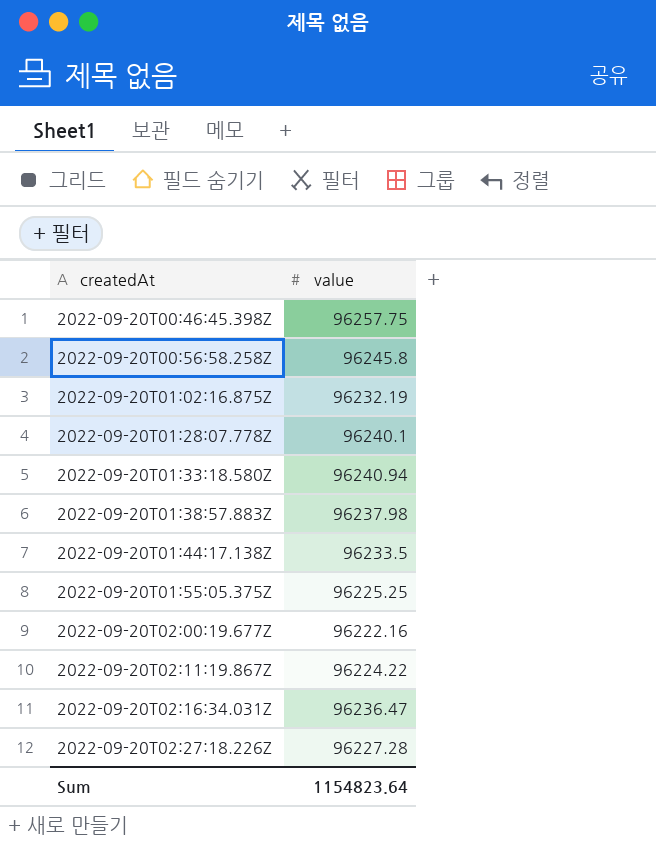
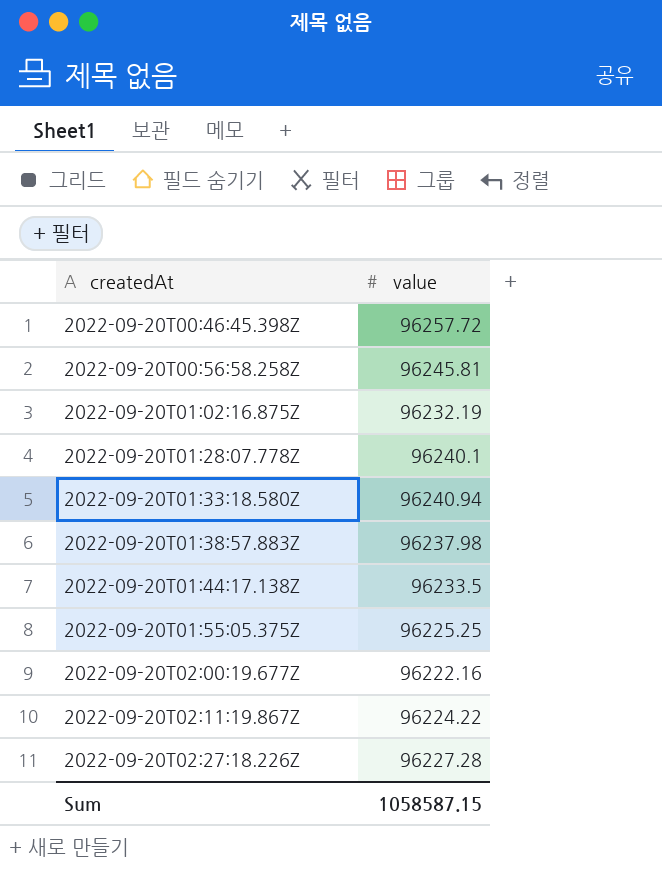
row 2022-09-20T02:16:34.031Z: 96236.47 -> none
2022-09-20T00:46:45.398Z | value: 96257.75 -> 96257.72
2022-09-20T00:56:58.258Z | value: 96245.8 -> 96245.81
Sum | value: 1154823.64 -> 1058587.15

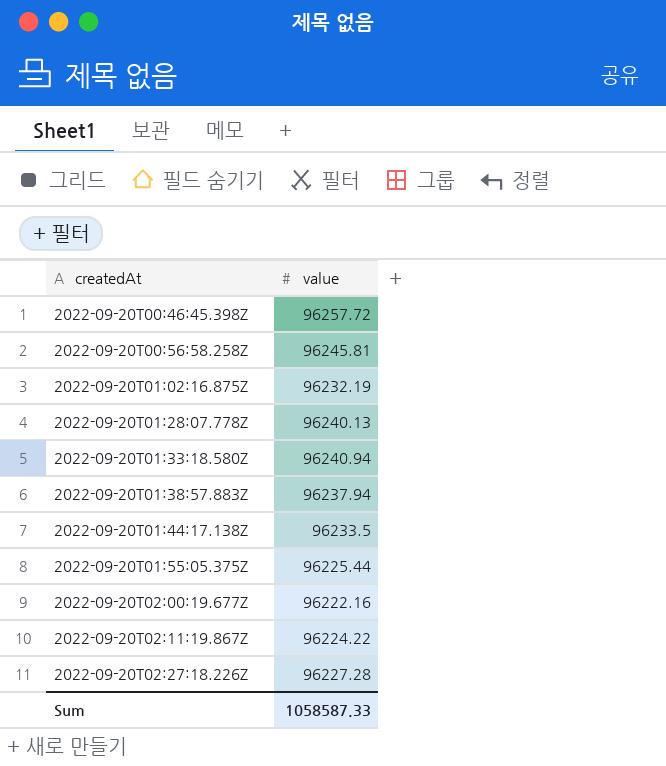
2022-09-20T01:28:07.778Z | value: 96240.1 -> 96240.13
2022-09-20T01:38:57.883Z | value: 96237.98 -> 96237.94
2022-09-20T01:55:05.375Z | value: 96225.25 -> 96225.44
Sum | value: 1058587.15 -> 1058587.33

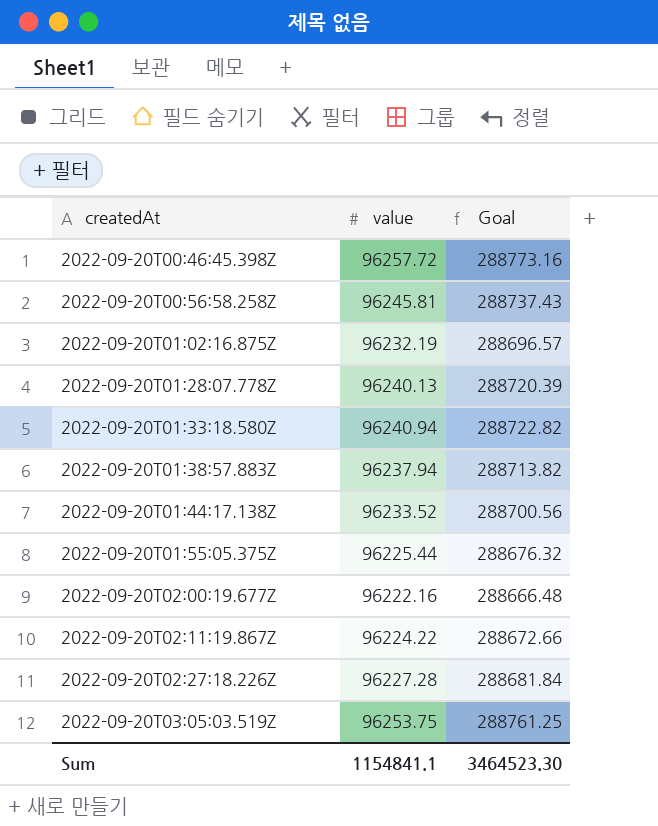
column Goal | formula: none -> [value] * 3
2022-09-20T01:44:17.138Z | value: 96233.5 -> 96233.52
row 2022-09-20T03:05:03.519Z: none -> 96253.75 | 288761.25
Sum | value: 1058587.33 -> 1154841.1

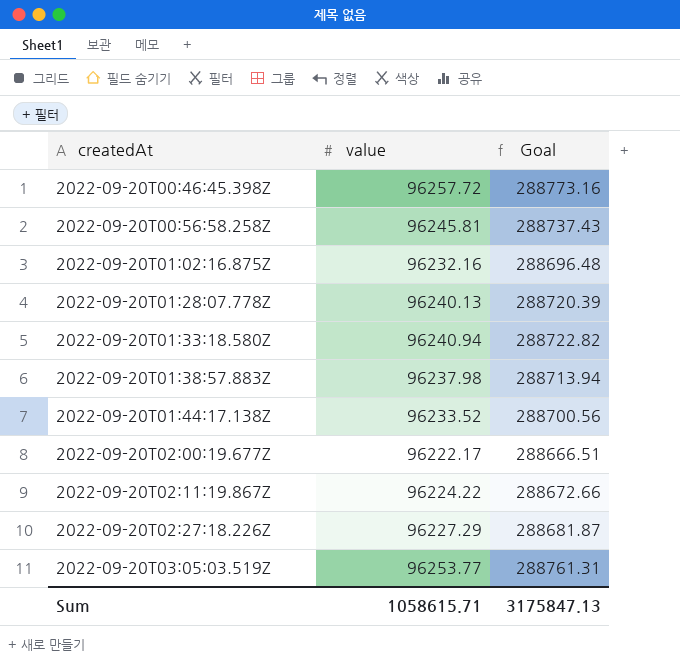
row 2022-09-20T01:55:05.375Z: 96225.44 | 288676.32 -> none
2022-09-20T01:02:16.875Z | value: 96232.19 -> 96232.16
2022-09-20T01:02:16.875Z | Goal: 288696.57 -> 288696.48
2022-09-20T01:38:57.883Z | value: 96237.94 -> 96237.98
2022-09-20T01:38:57.883Z | Goal: 288713.82 -> 288713.94
2022-09-20T02:00:19.677Z | value: 96222.16 -> 96222.17
2022-09-20T02:00:19.677Z | Goal: 288666.48 -> 288666.51
2022-09-20T02:27:18.226Z | value: 96227.28 -> 96227.29
2022-09-20T02:27:18.226Z | Goal: 288681.84 -> 288681.87
2022-09-20T03:05:03.519Z | value: 96253.75 -> 96253.77
2022-09-20T03:05:03.519Z | Goal: 288761.25 -> 288761.31
Sum | value: 1154841.1 -> 1058615.71
Sum | Goal: 3464523.30 -> 3175847.13

